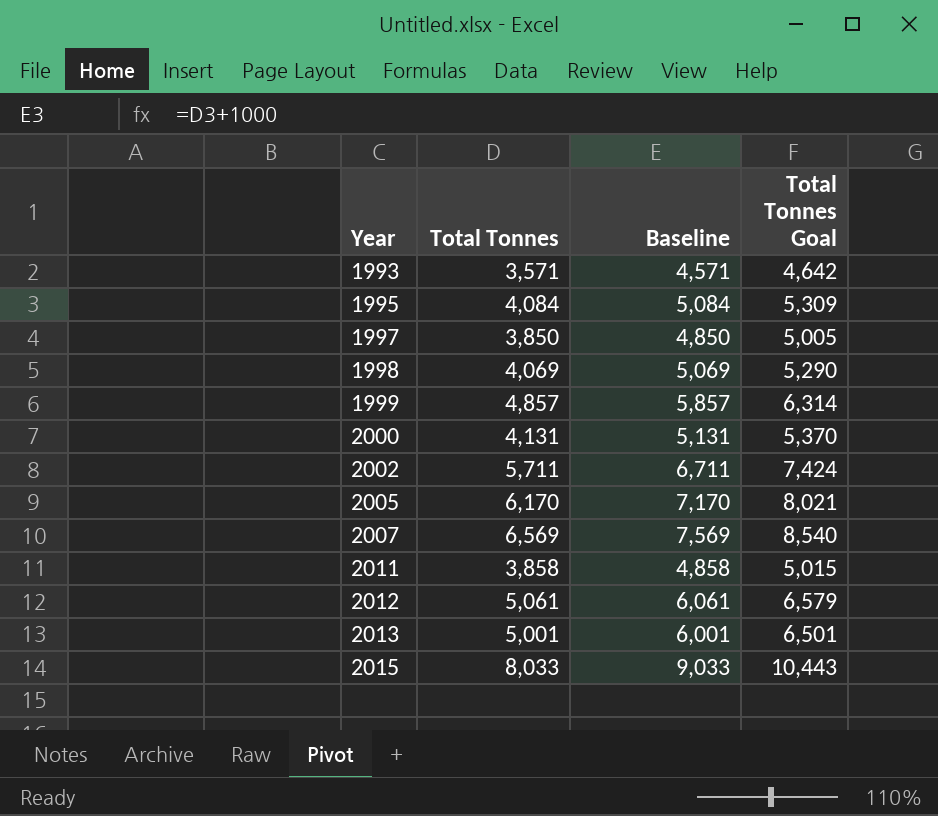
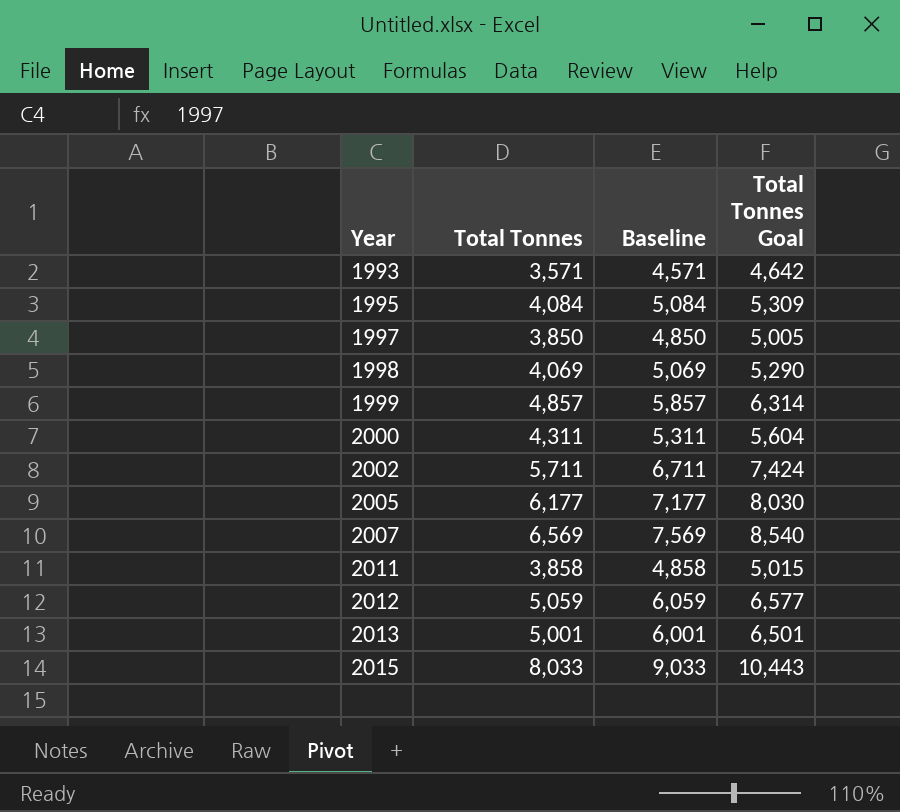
2000 | Total Tonnes: 4,131 -> 4,311
2000 | Baseline: 5,131 -> 5,311
2000 | Total Tonnes Goal: 5,370 -> 5,604
2005 | Total Tonnes: 6,170 -> 6,177
2005 | Baseline: 7,170 -> 7,177
2005 | Total Tonnes Goal: 8,021 -> 8,030
2012 | Total Tonnes: 5,061 -> 5,059
2012 | Baseline: 6,061 -> 6,059
2012 | Total Tonnes Goal: 6,579 -> 6,577

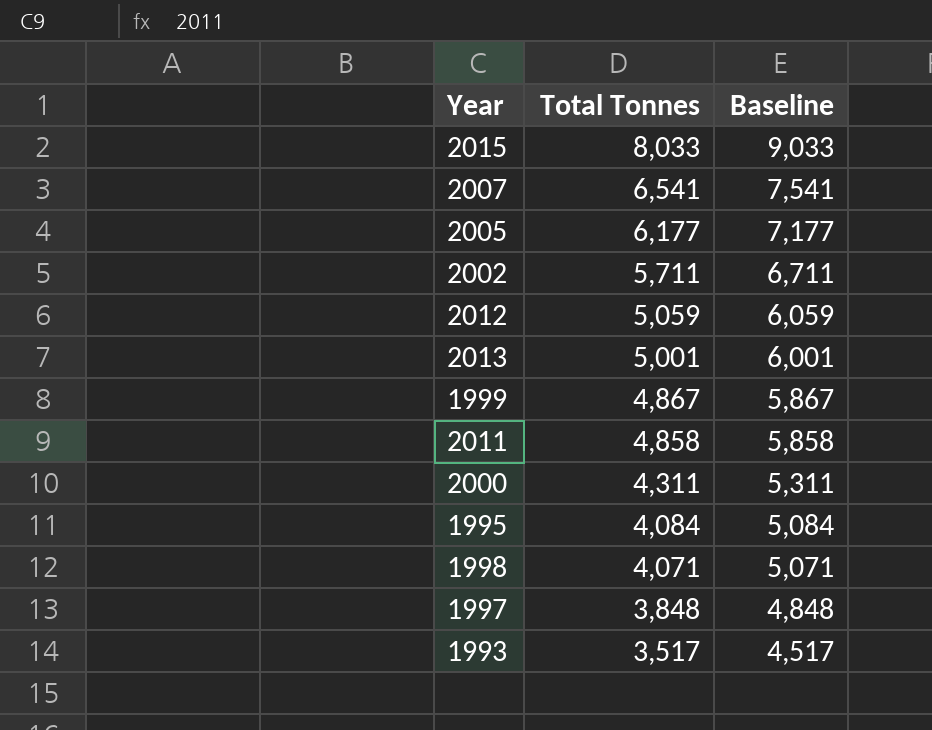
row order: Year ascending -> Total Tonnes descending
column Total Tonnes Goal | formula: [Total Tonnes] * 1.3 -> none
2007 | Total Tonnes: 6,569 -> 6,541
2007 | Baseline: 7,569 -> 7,541
1999 | Total Tonnes: 4,857 -> 4,867
1999 | Baseline: 5,857 -> 5,867
2011 | Total Tonnes: 3,858 -> 4,858
2011 | Baseline: 4,858 -> 5,858
1998 | Total Tonnes: 4,069 -> 4,071
1998 | Baseline: 5,069 -> 5,071
1997 | Total Tonnes: 3,850 -> 3,848
1997 | Baseline: 4,850 -> 4,848
1993 | Total Tonnes: 3,571 -> 3,517
1993 | Baseline: 4,571 -> 4,517

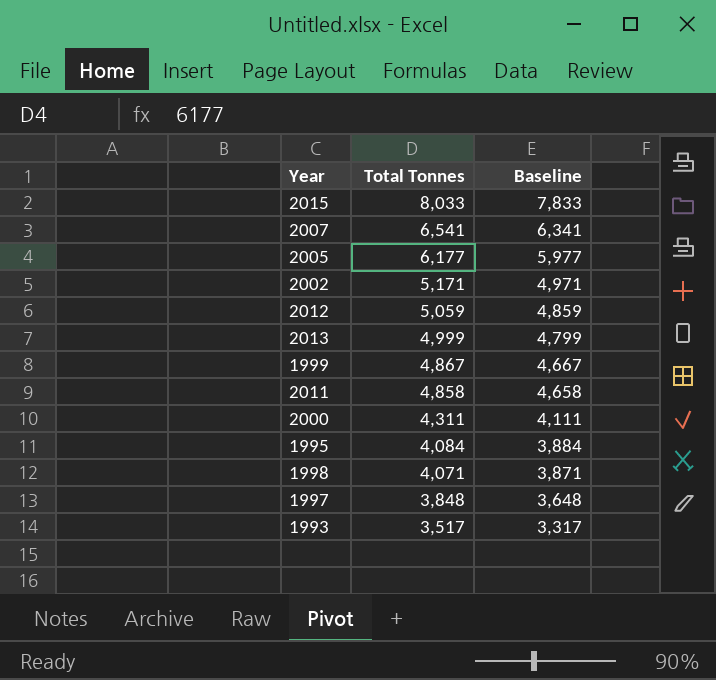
column Baseline | formula: [Total Tonnes] + 1000 -> [Total Tonnes] - 200
2002 | Total Tonnes: 5,711 -> 5,171
2013 | Total Tonnes: 5,001 -> 4,999

